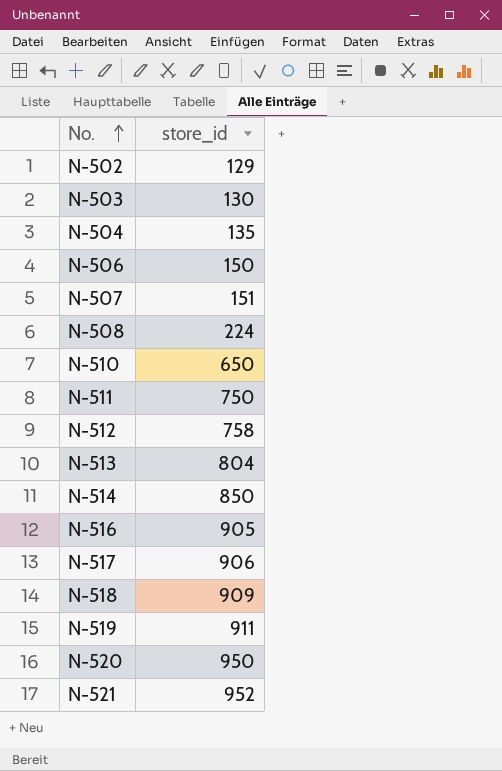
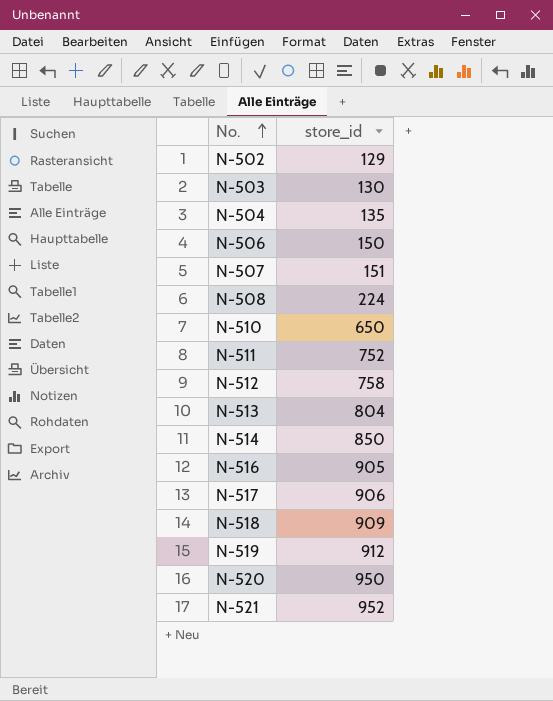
N-511 | store_id: 750 -> 752
N-519 | store_id: 911 -> 912

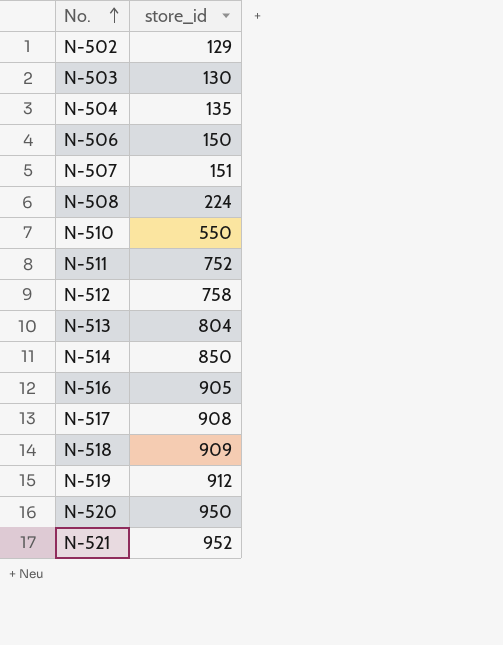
N-510 | store_id: 650 -> 550
N-517 | store_id: 906 -> 908

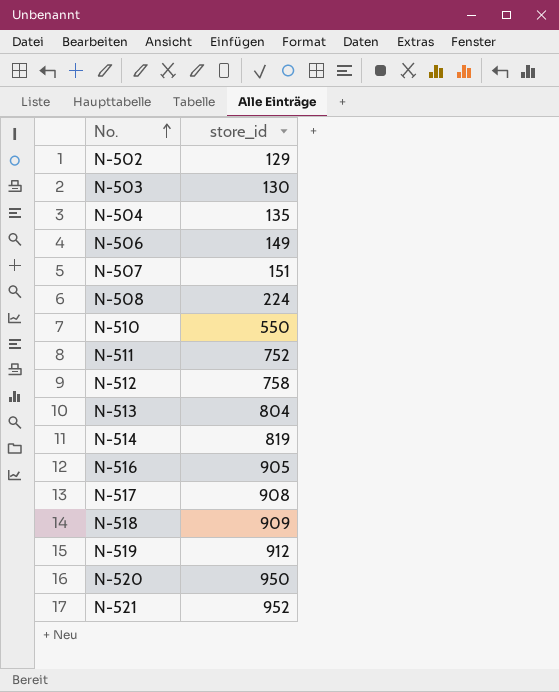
N-506 | store_id: 150 -> 149
N-514 | store_id: 850 -> 819

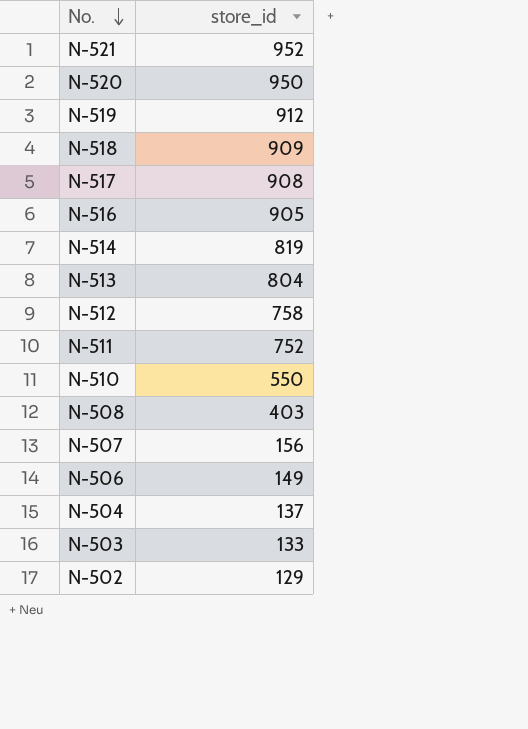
row order: No. ascending -> No. descending
N-508 | store_id: 224 -> 403
N-507 | store_id: 151 -> 156
N-504 | store_id: 135 -> 137
N-503 | store_id: 130 -> 133

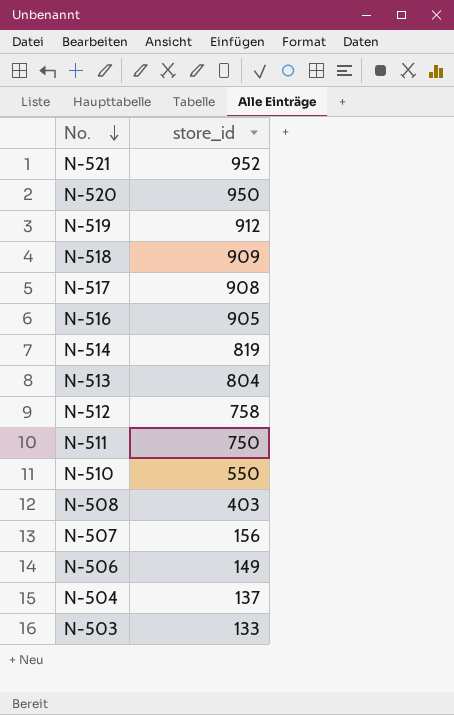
row N-502: 129 -> none
N-511 | store_id: 752 -> 750

